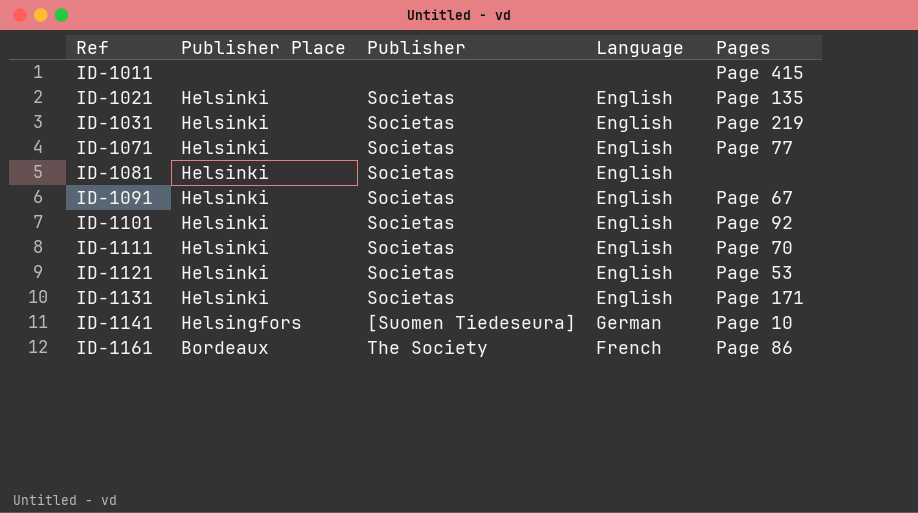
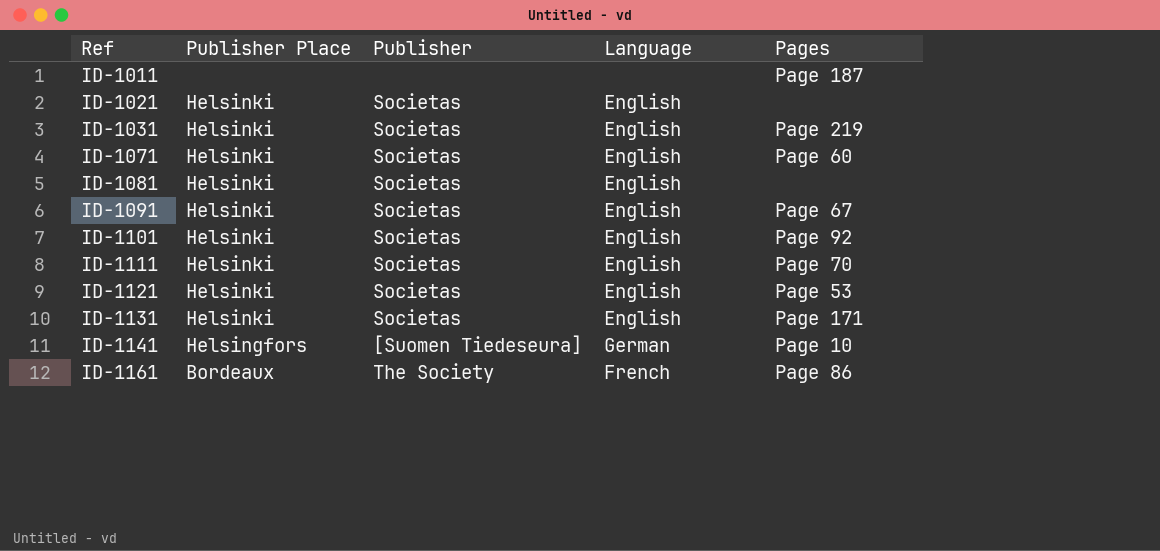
ID-1011 | Pages: Page 415 -> Page 187
ID-1021 | Pages: Page 135 -> none
ID-1071 | Pages: Page 77 -> Page 60

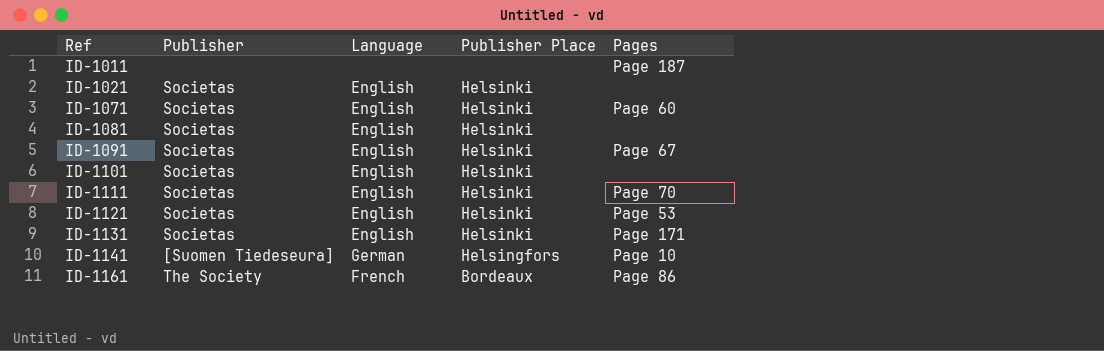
column Publisher Place | position: 2 -> 4
row ID-1031: Helsinki | Societas | English | Page 219 -> none
ID-1101 | Pages: Page 92 -> none

